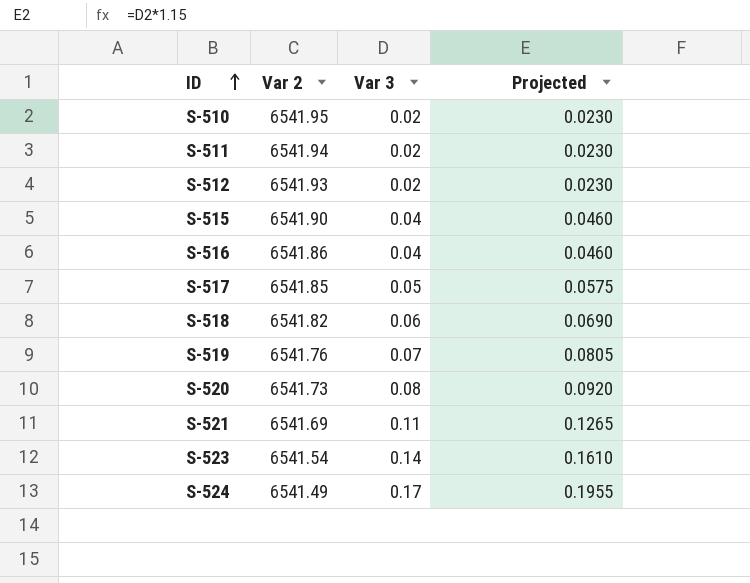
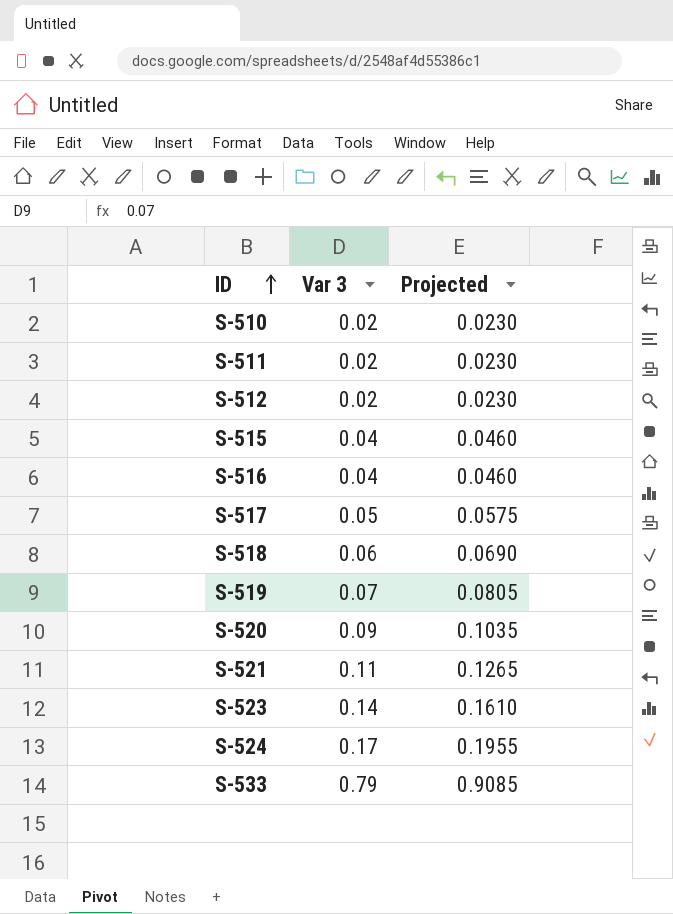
column Var 2 | position: 2 -> none
S-520 | Var 3: 0.08 -> 0.09
S-520 | Projected: 0.0920 -> 0.1035
row S-533: none -> 0.79 | 0.9085

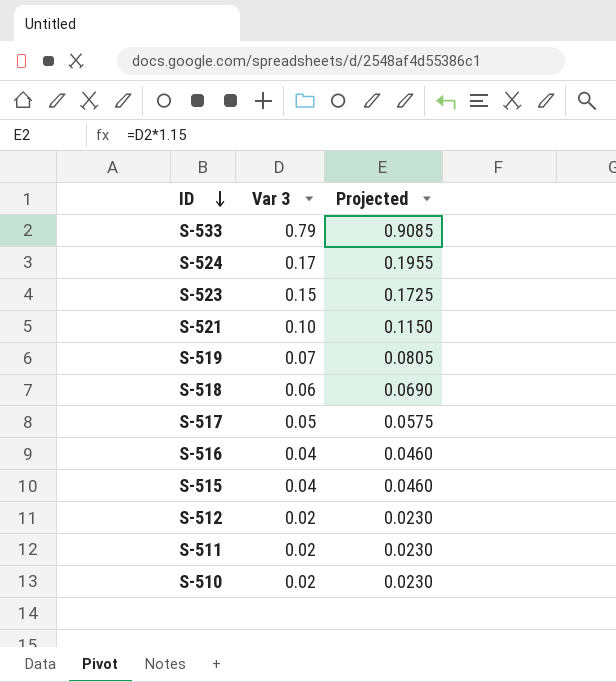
row order: ID ascending -> ID descending
row S-520: 0.09 | 0.1035 -> none
S-523 | Var 3: 0.14 -> 0.15
S-523 | Projected: 0.1610 -> 0.1725
S-521 | Var 3: 0.11 -> 0.10
S-521 | Projected: 0.1265 -> 0.1150

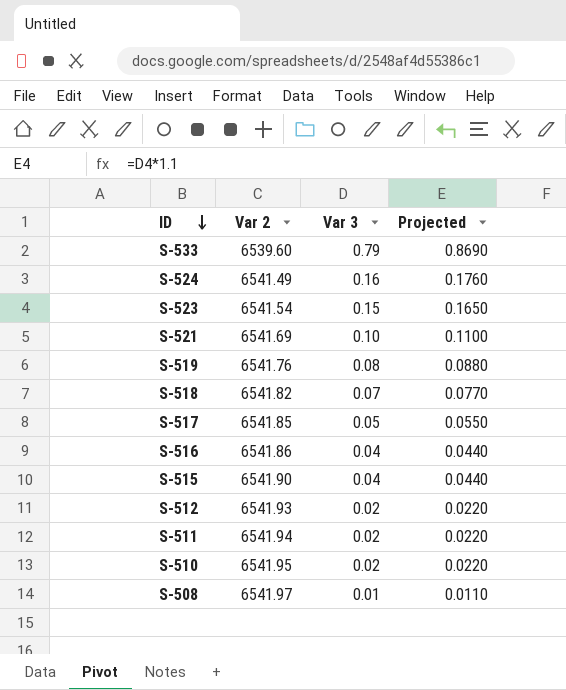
column Var 2 | position: none -> 2
column Projected | formula: [Var 3] * 1.15 -> [Var 3] * 1.1
S-524 | Var 3: 0.17 -> 0.16
S-519 | Var 3: 0.07 -> 0.08
S-518 | Var 3: 0.06 -> 0.07
row S-508: none -> 6541.97 | 0.01 | 0.0110

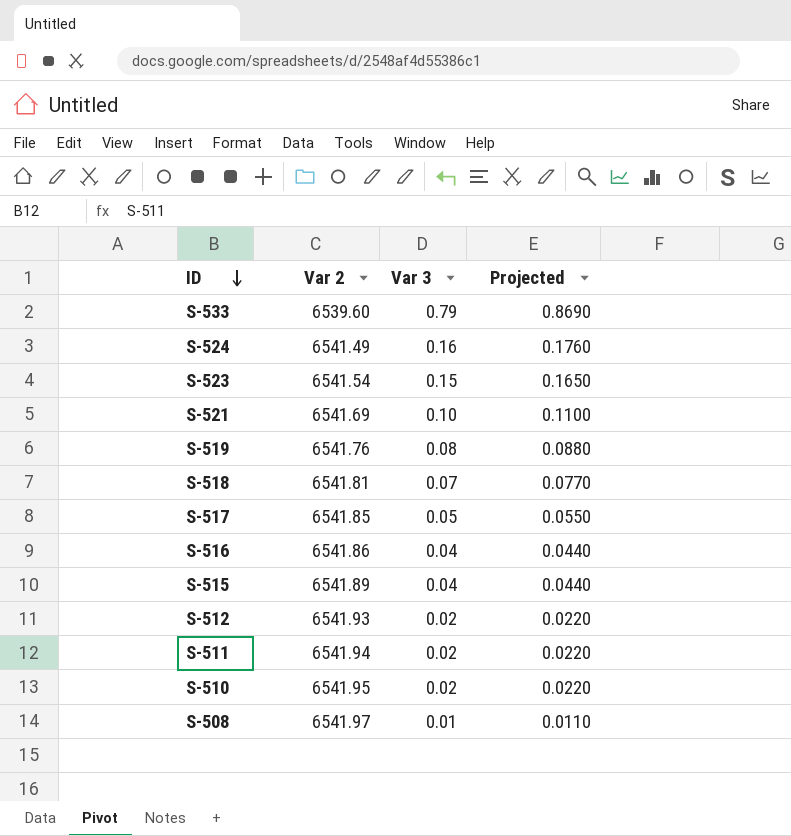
S-518 | Var 2: 6541.82 -> 6541.81
S-515 | Var 2: 6541.90 -> 6541.89

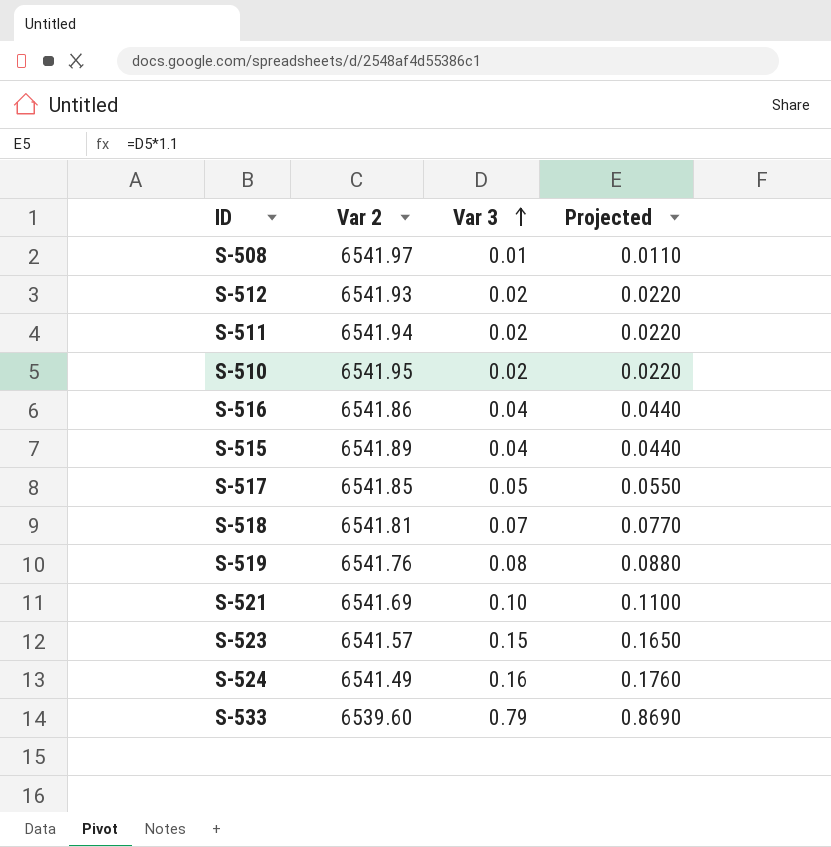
row order: ID descending -> Var 3 ascending
S-523 | Var 2: 6541.54 -> 6541.57

